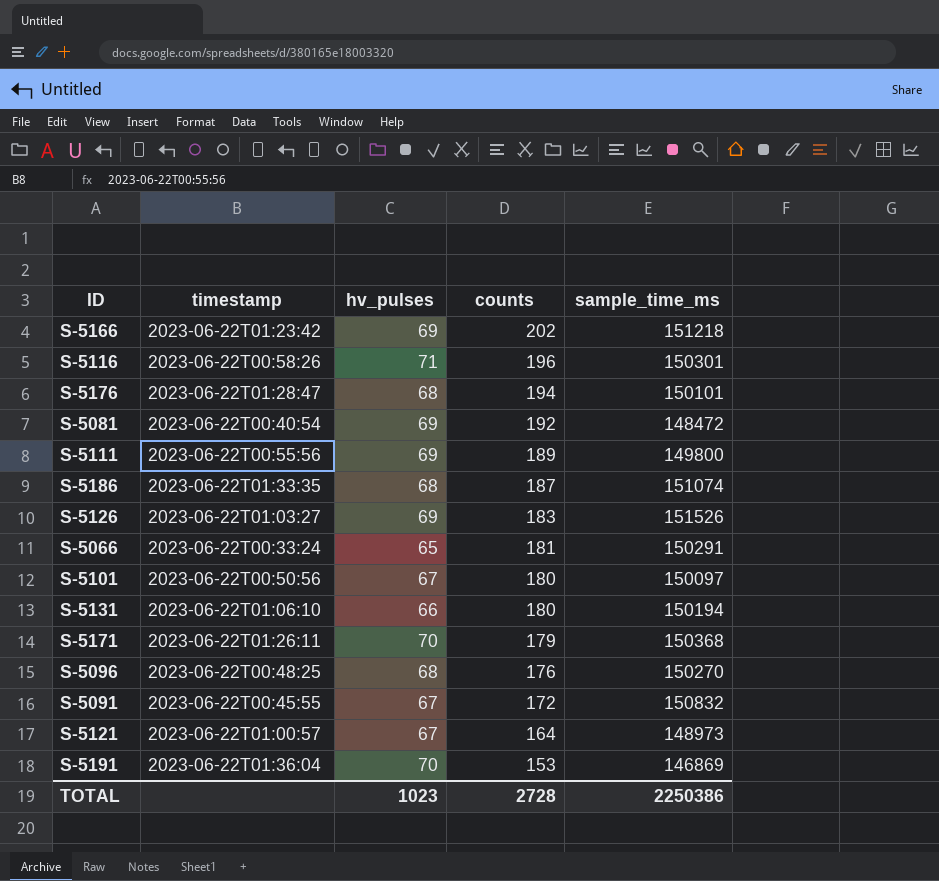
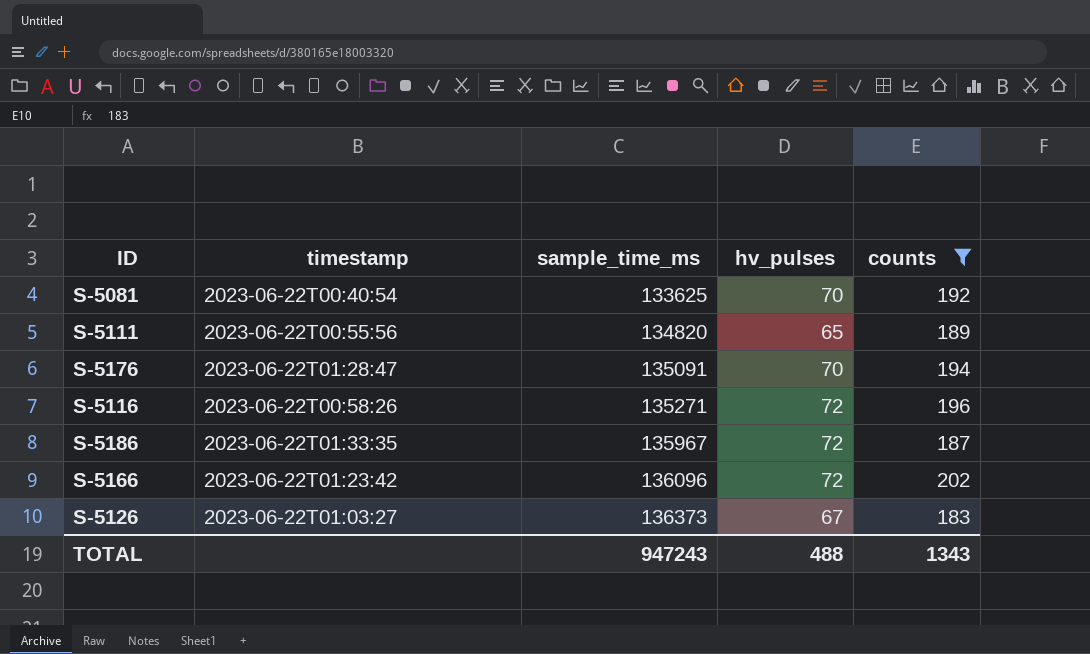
filter: none -> counts >= 183
row order: counts descending -> sample_time_ms ascending
column sample_time_ms | position: 5 -> 3
S-5081 | sample_time_ms: 148472 -> 133625
S-5081 | hv_pulses: 69 -> 70
S-5111 | sample_time_ms: 149800 -> 134820
S-5111 | hv_pulses: 69 -> 65
S-5176 | sample_time_ms: 150101 -> 135091
S-5176 | hv_pulses: 68 -> 70
S-5116 | sample_time_ms: 150301 -> 135271
S-5116 | hv_pulses: 71 -> 72
S-5186 | sample_time_ms: 151074 -> 135967
S-5186 | hv_pulses: 68 -> 72
S-5166 | sample_time_ms: 151218 -> 136096
S-5166 | hv_pulses: 69 -> 72
S-5126 | sample_time_ms: 151526 -> 136373
S-5126 | hv_pulses: 69 -> 67
TOTAL | sample_time_ms: 2250386 -> 947243
TOTAL | hv_pulses: 1023 -> 488
TOTAL | counts: 2728 -> 1343

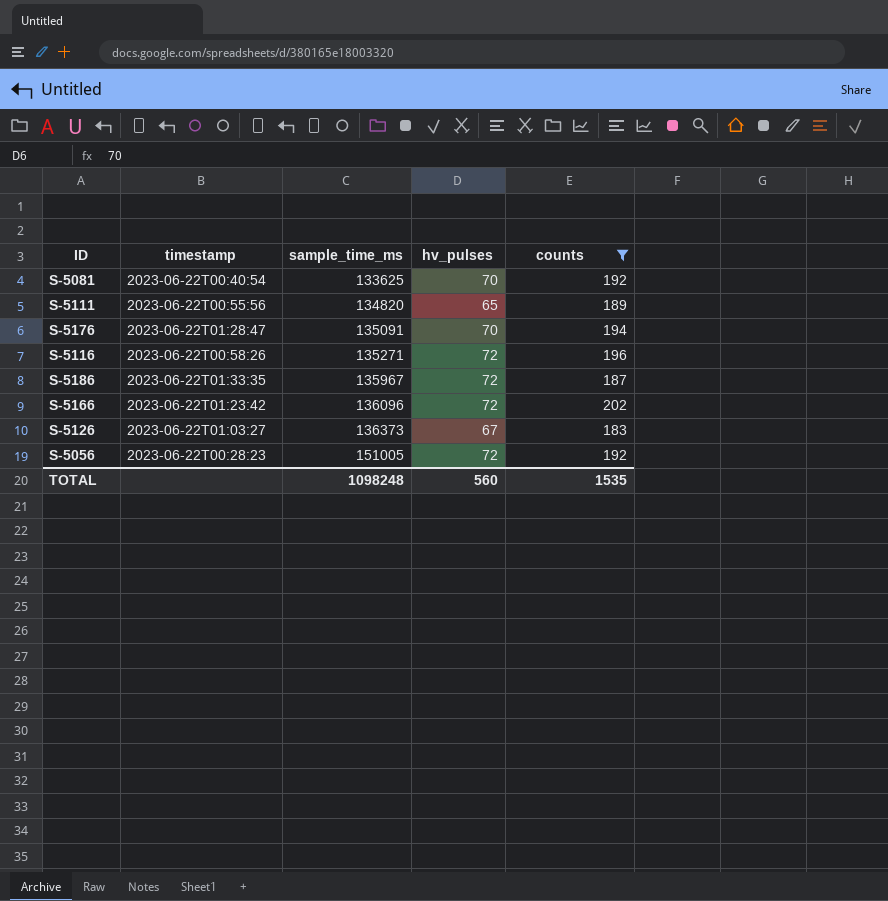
row S-5056: none -> 2023-06-22T00:28:23 | 151005 | 72 | 192
TOTAL | sample_time_ms: 947243 -> 1098248
TOTAL | hv_pulses: 488 -> 560
TOTAL | counts: 1343 -> 1535

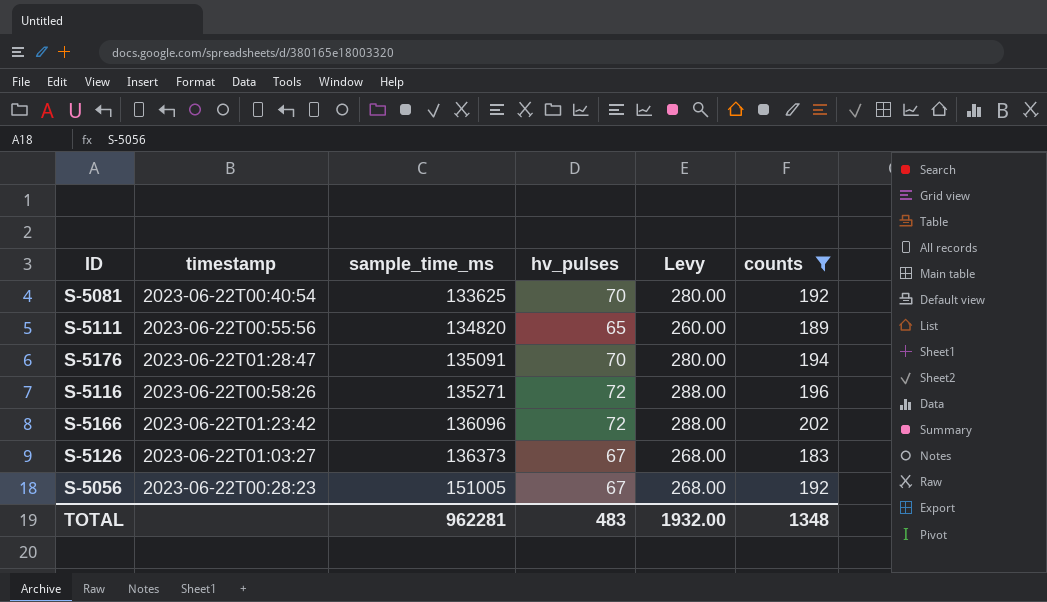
column Levy | formula: none -> [hv_pulses] * 4
row S-5186: 2023-06-22T01:33:35 | 135967 | 72 | 187 -> none
S-5056 | hv_pulses: 72 -> 67
TOTAL | sample_time_ms: 1098248 -> 962281
TOTAL | hv_pulses: 560 -> 483
TOTAL | counts: 1535 -> 1348

